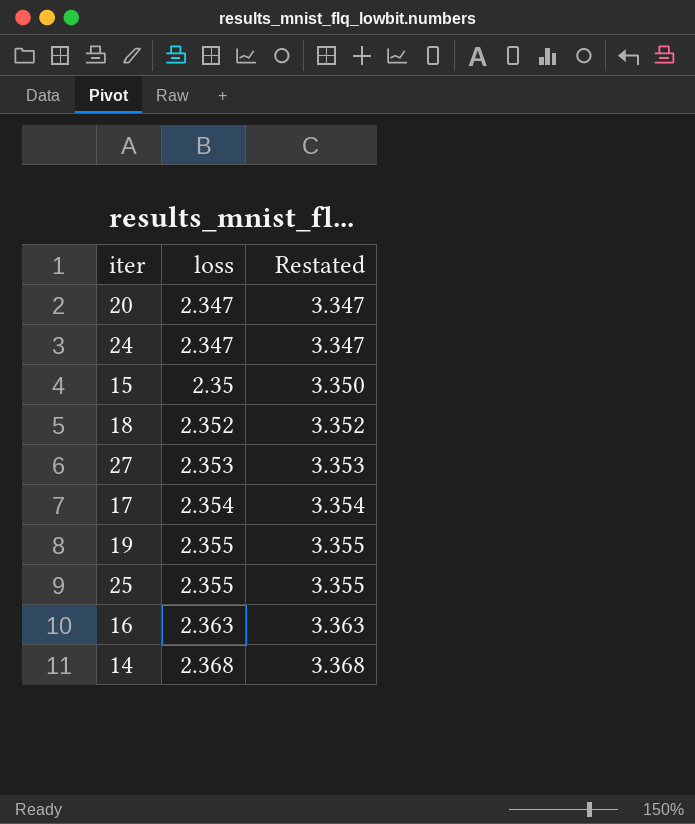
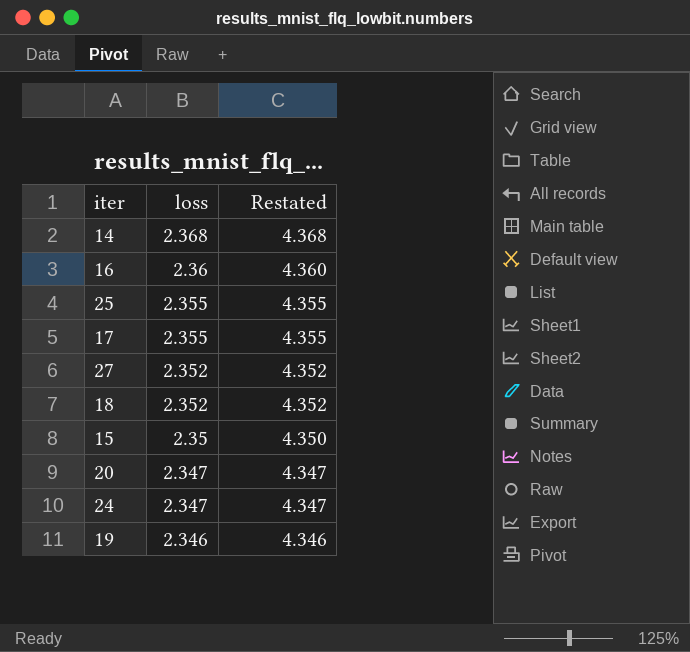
row order: loss ascending -> loss descending
column Restated | formula: [loss] + 1 -> [loss] + 2
16 | loss: 2.363 -> 2.36
17 | loss: 2.354 -> 2.355
27 | loss: 2.353 -> 2.352
19 | loss: 2.355 -> 2.346

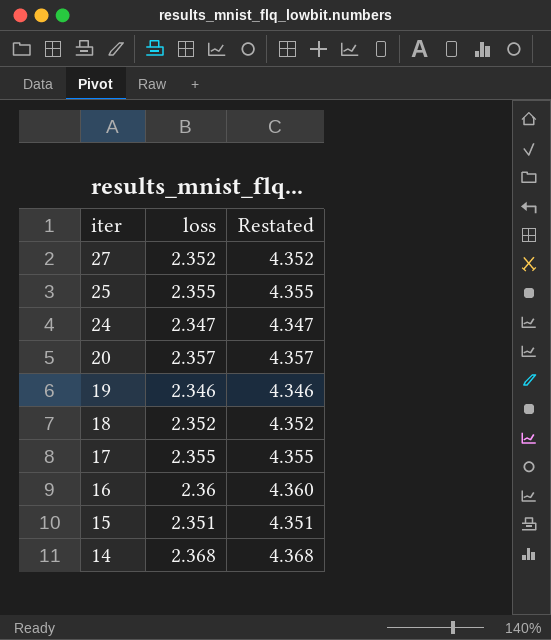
row order: loss descending -> iter descending
20 | loss: 2.347 -> 2.357
20 | Restated: 4.347 -> 4.357
15 | loss: 2.35 -> 2.351
15 | Restated: 4.350 -> 4.351

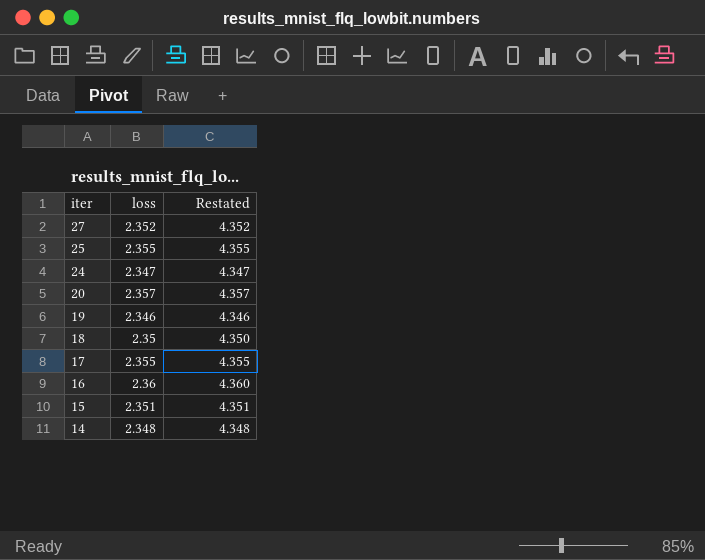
18 | loss: 2.352 -> 2.35
18 | Restated: 4.352 -> 4.350
14 | loss: 2.368 -> 2.348
14 | Restated: 4.368 -> 4.348

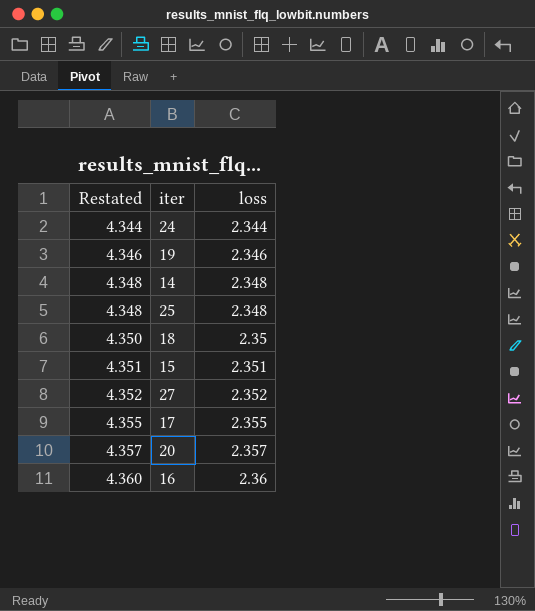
row order: iter descending -> Restated ascending
column Restated | position: 3 -> 1
24 | Restated: 4.347 -> 4.344
24 | loss: 2.347 -> 2.344
25 | Restated: 4.355 -> 4.348
25 | loss: 2.355 -> 2.348

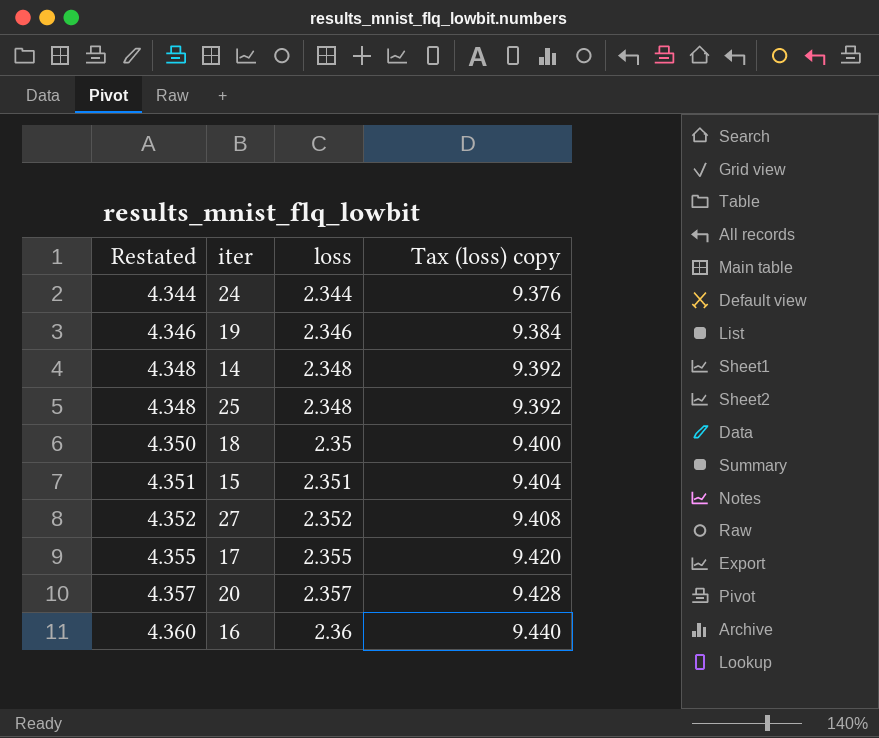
column Tax (loss) copy | formula: none -> [loss] * 4

